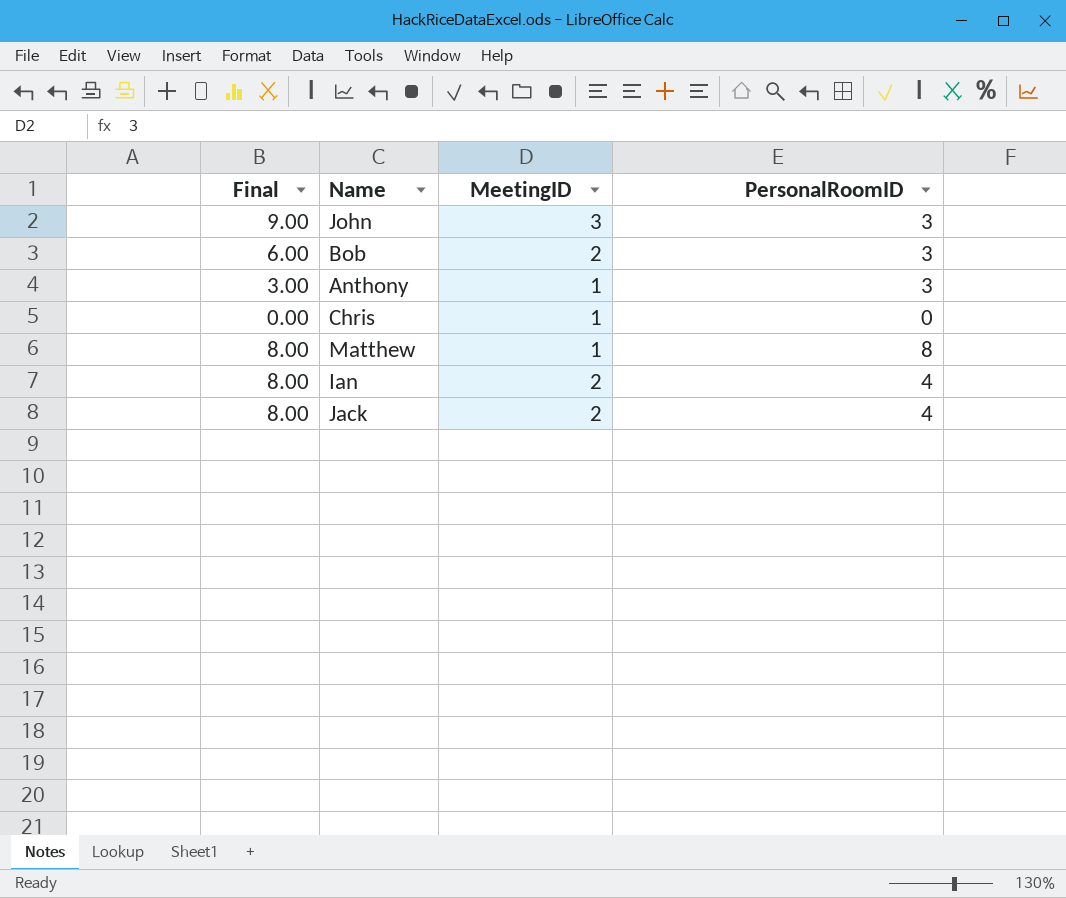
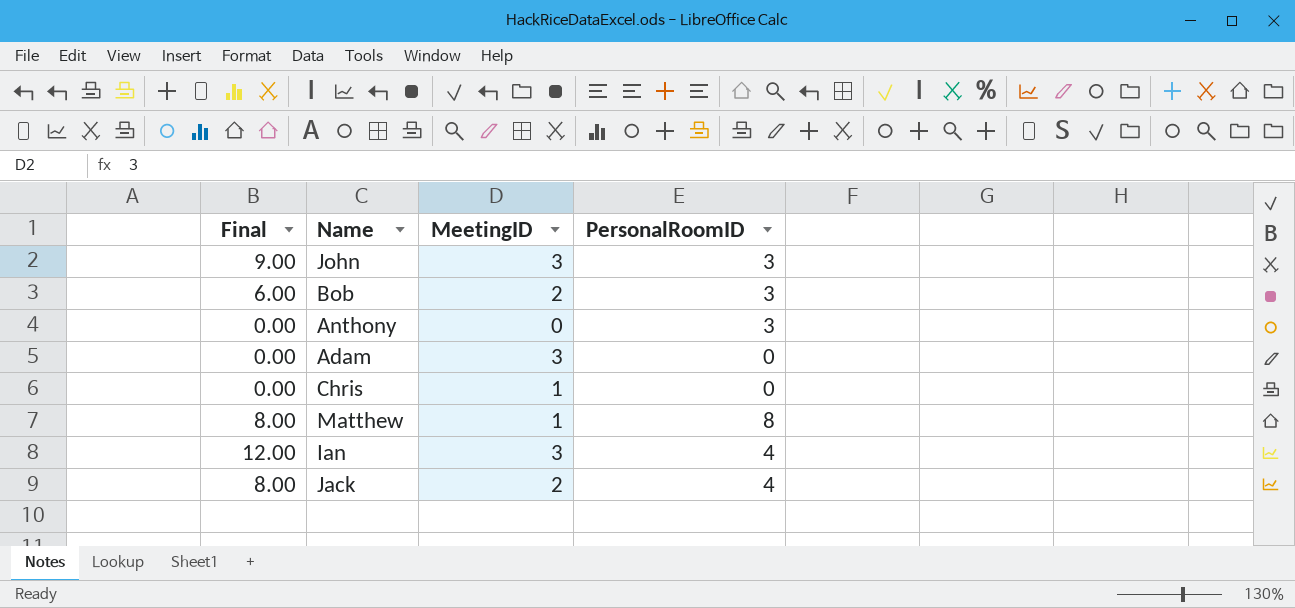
Anthony | Final: 3.00 -> 0.00
Anthony | MeetingID: 1 -> 0
row Adam: none -> 0.00 | 3 | 0
Ian | Final: 8.00 -> 12.00
Ian | MeetingID: 2 -> 3

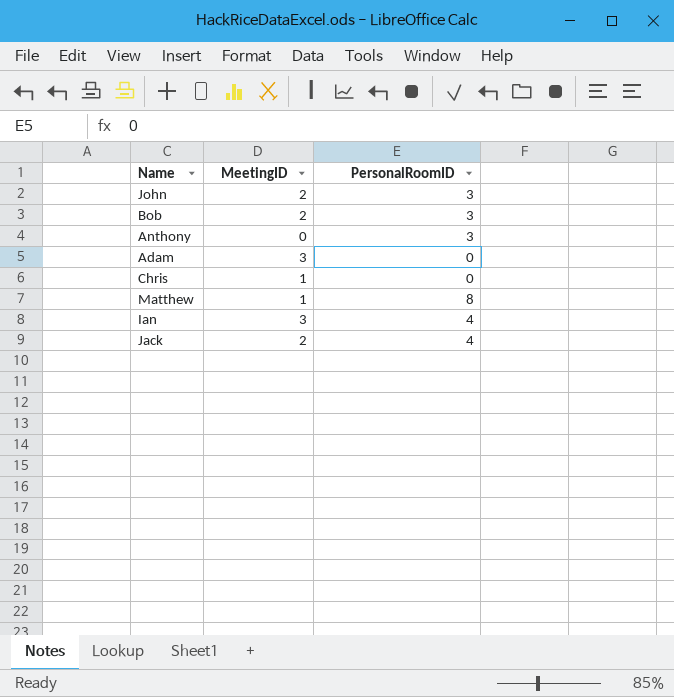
column Final | formula: [MeetingID] * [PersonalRoomID] -> none
John | MeetingID: 3 -> 2

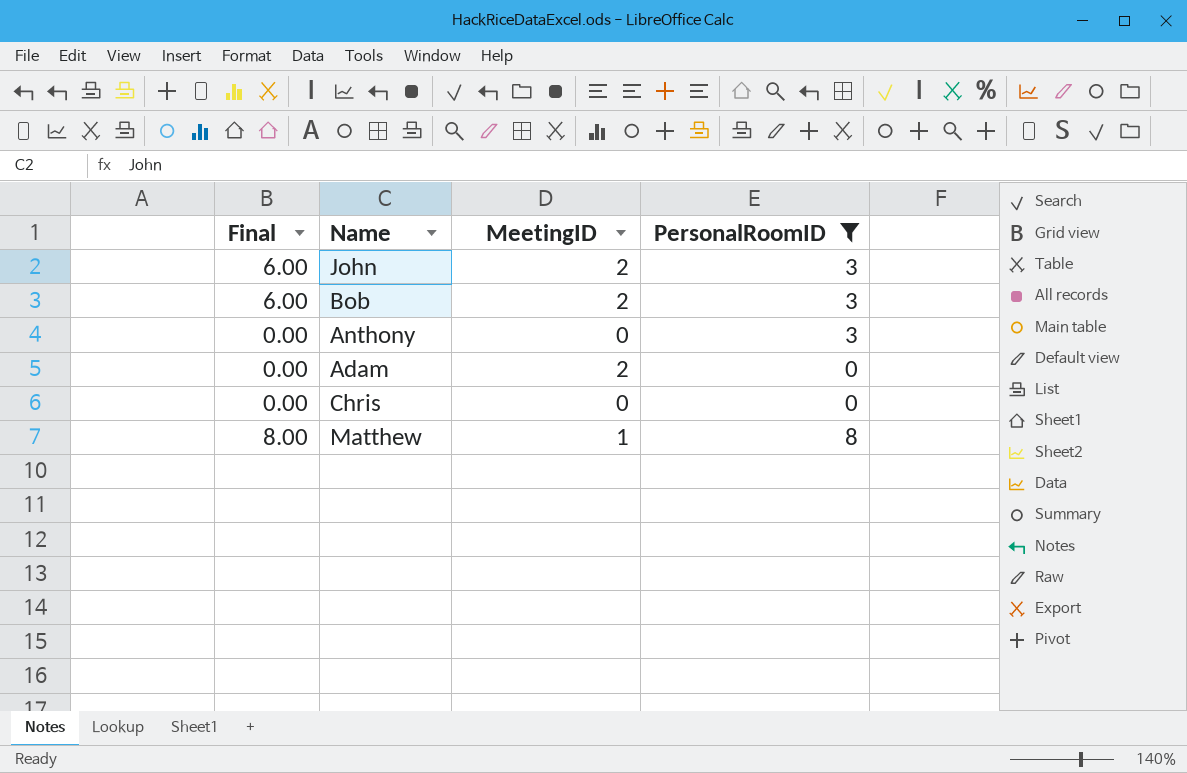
filter: none -> PersonalRoomID != 4
column Final | formula: none -> [MeetingID] * [PersonalRoomID]
Adam | MeetingID: 3 -> 2
Chris | MeetingID: 1 -> 0

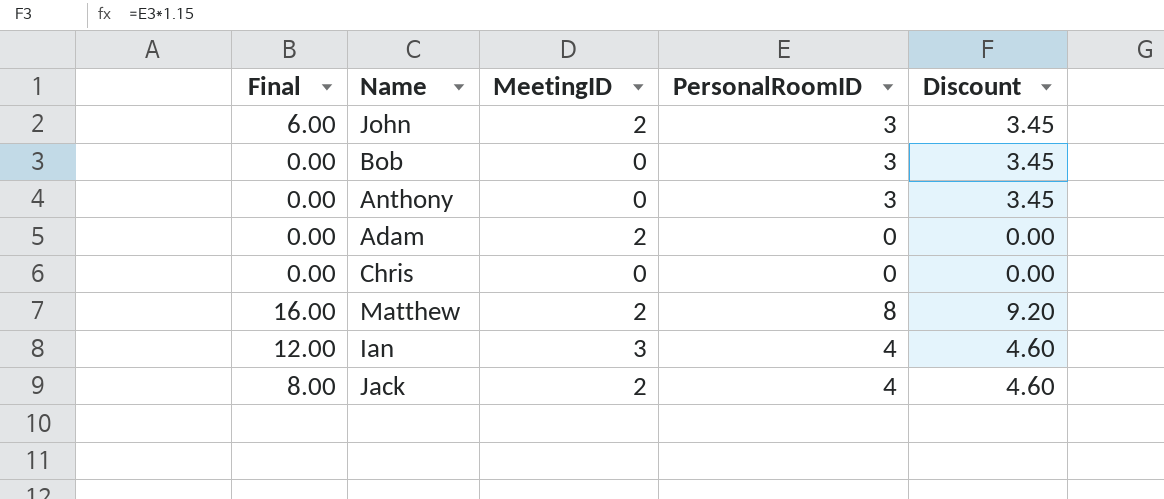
filter: PersonalRoomID != 4 -> none
column Discount | formula: none -> [PersonalRoomID] * 1.15
Bob | Final: 6.00 -> 0.00
Bob | MeetingID: 2 -> 0
Matthew | Final: 8.00 -> 16.00
Matthew | MeetingID: 1 -> 2

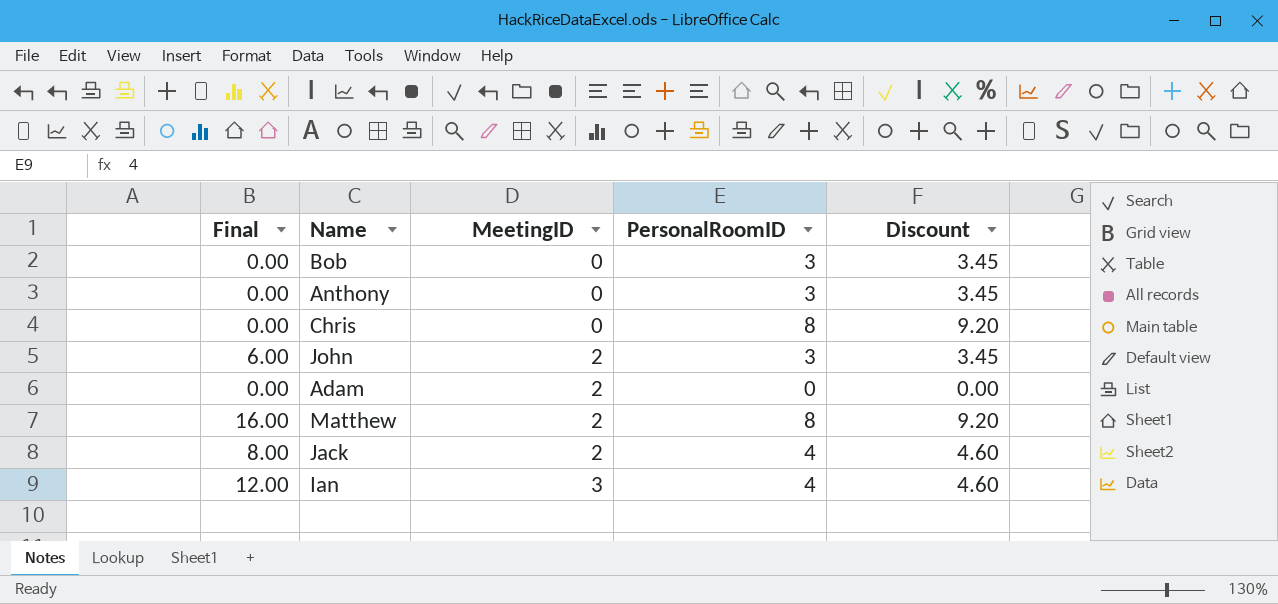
row order: none -> MeetingID ascending
Chris | PersonalRoomID: 0 -> 8
Chris | Discount: 0.00 -> 9.20

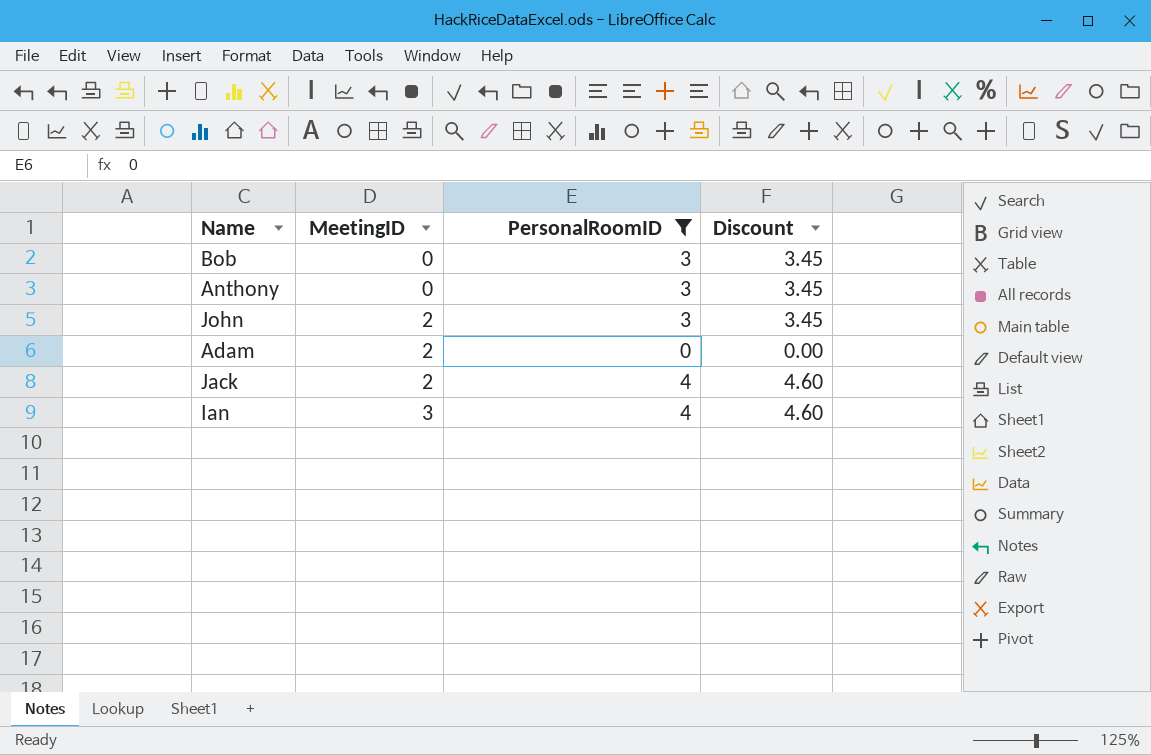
filter: none -> PersonalRoomID != 8
column Final | formula: [MeetingID] * [PersonalRoomID] -> none

